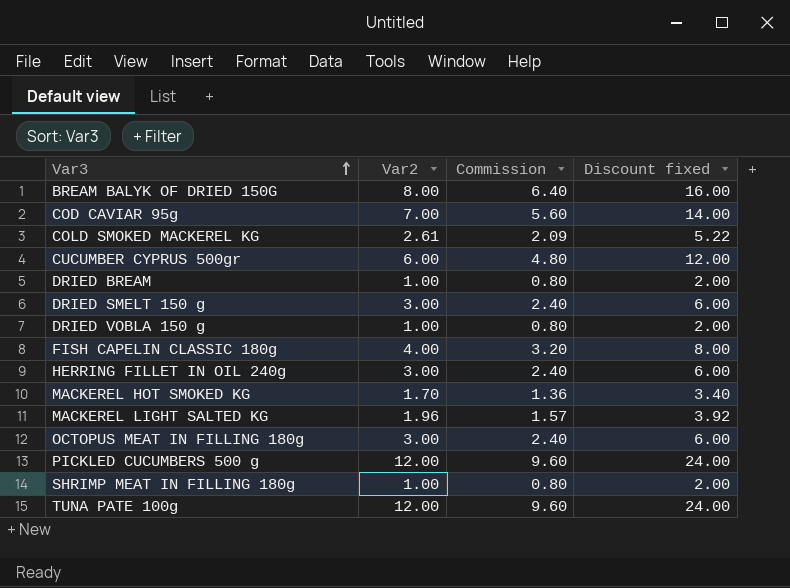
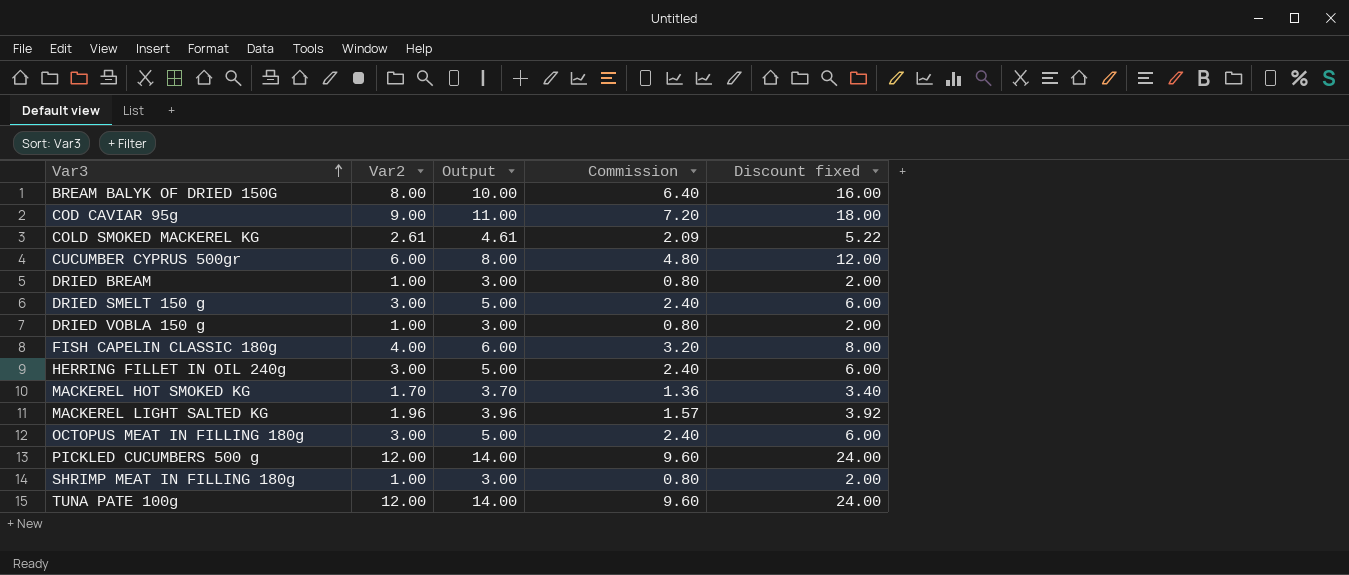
column Output | formula: none -> [Var2] + 2
COD CAVIAR 95g | Var2: 7.00 -> 9.00
COD CAVIAR 95g | Commission: 5.60 -> 7.20
COD CAVIAR 95g | Discount fixed: 14.00 -> 18.00

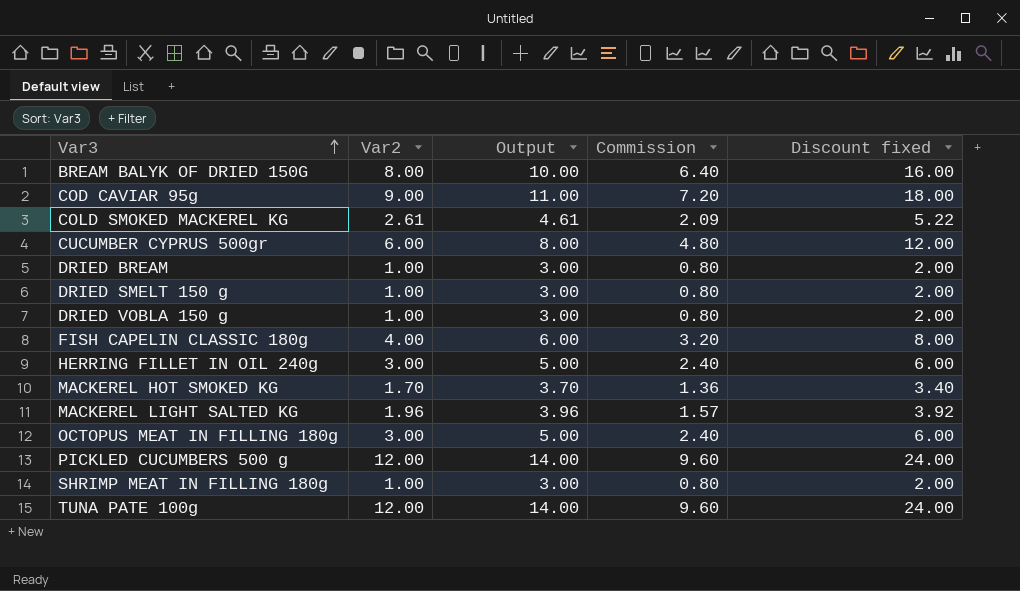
DRIED SMELT 150 g | Var2: 3.00 -> 1.00
DRIED SMELT 150 g | Output: 5.00 -> 3.00
DRIED SMELT 150 g | Commission: 2.40 -> 0.80
DRIED SMELT 150 g | Discount fixed: 6.00 -> 2.00

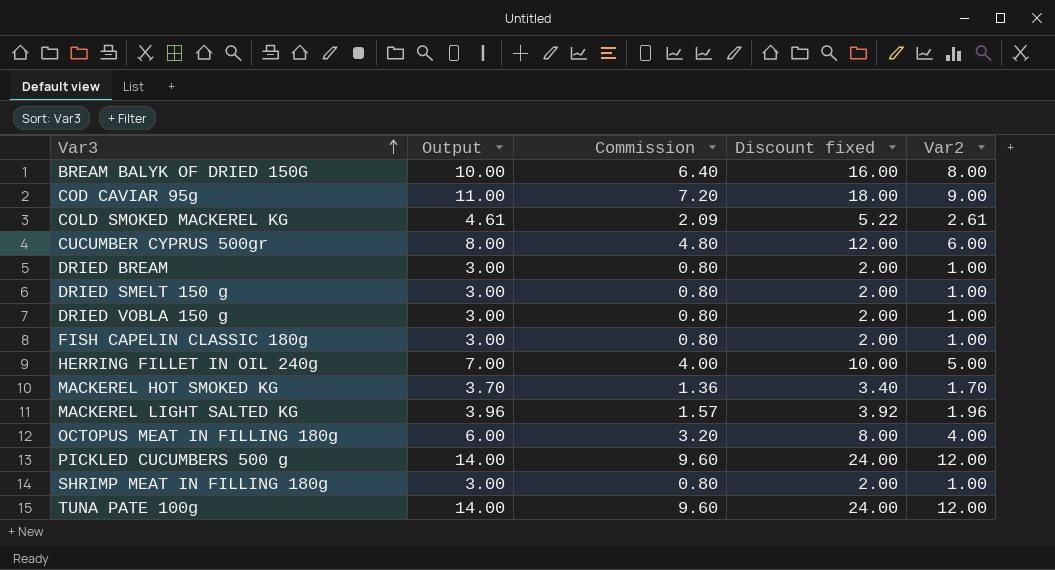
column Var2 | position: 2 -> 5
FISH CAPELIN CLASSIC 180g | Output: 6.00 -> 3.00
FISH CAPELIN CLASSIC 180g | Commission: 3.20 -> 0.80
FISH CAPELIN CLASSIC 180g | Discount fixed: 8.00 -> 2.00
FISH CAPELIN CLASSIC 180g | Var2: 4.00 -> 1.00
HERRING FILLET IN OIL 240g | Output: 5.00 -> 7.00
HERRING FILLET IN OIL 240g | Commission: 2.40 -> 4.00
HERRING FILLET IN OIL 240g | Discount fixed: 6.00 -> 10.00
HERRING FILLET IN OIL 240g | Var2: 3.00 -> 5.00
OCTOPUS MEAT IN FILLING 180g | Output: 5.00 -> 6.00
OCTOPUS MEAT IN FILLING 180g | Commission: 2.40 -> 3.20
OCTOPUS MEAT IN FILLING 180g | Discount fixed: 6.00 -> 8.00
OCTOPUS MEAT IN FILLING 180g | Var2: 3.00 -> 4.00

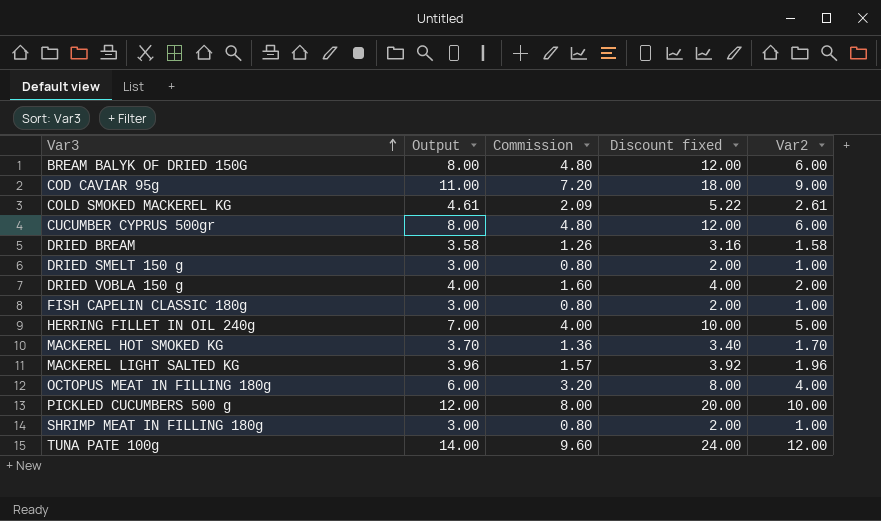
BREAM BALYK OF DRIED 150G | Output: 10.00 -> 8.00
BREAM BALYK OF DRIED 150G | Commission: 6.40 -> 4.80
BREAM BALYK OF DRIED 150G | Discount fixed: 16.00 -> 12.00
BREAM BALYK OF DRIED 150G | Var2: 8.00 -> 6.00
DRIED BREAM | Output: 3.00 -> 3.58
DRIED BREAM | Commission: 0.80 -> 1.26
DRIED BREAM | Discount fixed: 2.00 -> 3.16
DRIED BREAM | Var2: 1.00 -> 1.58
DRIED VOBLA 150 g | Output: 3.00 -> 4.00
DRIED VOBLA 150 g | Commission: 0.80 -> 1.60
DRIED VOBLA 150 g | Discount fixed: 2.00 -> 4.00
DRIED VOBLA 150 g | Var2: 1.00 -> 2.00
PICKLED CUCUMBERS 500 g | Output: 14.00 -> 12.00
PICKLED CUCUMBERS 500 g | Commission: 9.60 -> 8.00
PICKLED CUCUMBERS 500 g | Discount fixed: 24.00 -> 20.00
PICKLED CUCUMBERS 500 g | Var2: 12.00 -> 10.00

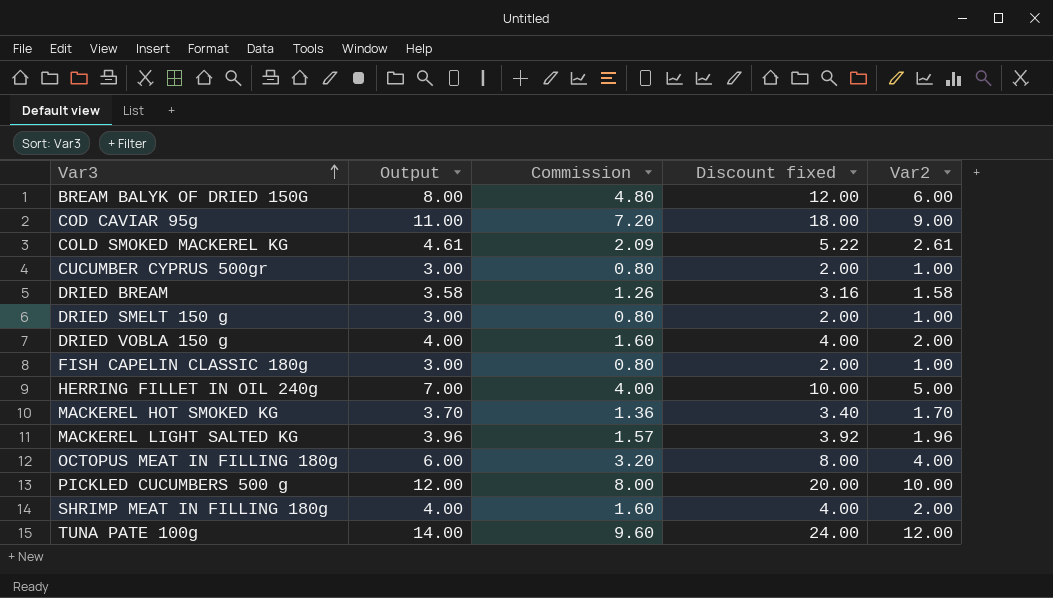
CUCUMBER CYPRUS 500gr | Output: 8.00 -> 3.00
CUCUMBER CYPRUS 500gr | Commission: 4.80 -> 0.80
CUCUMBER CYPRUS 500gr | Discount fixed: 12.00 -> 2.00
CUCUMBER CYPRUS 500gr | Var2: 6.00 -> 1.00
SHRIMP MEAT IN FILLING 180g | Output: 3.00 -> 4.00
SHRIMP MEAT IN FILLING 180g | Commission: 0.80 -> 1.60
SHRIMP MEAT IN FILLING 180g | Discount fixed: 2.00 -> 4.00
SHRIMP MEAT IN FILLING 180g | Var2: 1.00 -> 2.00

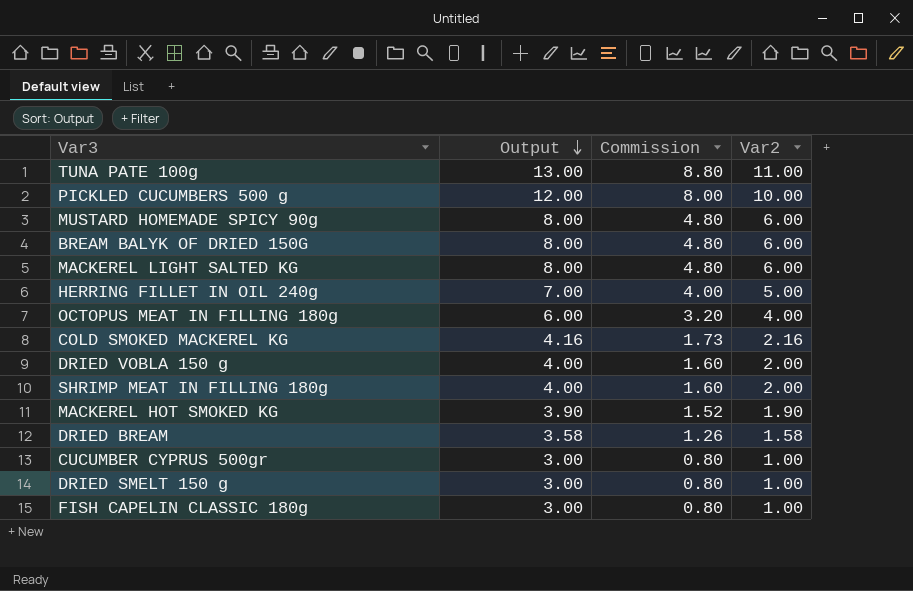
row order: Var3 ascending -> Output descending
column Discount fixed | formula: [Var2] * 2 -> none
row COD CAVIAR 95g: 11.00 | 7.20 | 18.00 | 9.00 -> none
TUNA PATE 100g | Output: 14.00 -> 13.00
TUNA PATE 100g | Commission: 9.60 -> 8.80
TUNA PATE 100g | Var2: 12.00 -> 11.00
row MUSTARD HOMEMADE SPICY 90g: none -> 8.00 | 4.80 | 6.00
MACKEREL LIGHT SALTED KG | Output: 3.96 -> 8.00
MACKEREL LIGHT SALTED KG | Commission: 1.57 -> 4.80
MACKEREL LIGHT SALTED KG | Var2: 1.96 -> 6.00
COLD SMOKED MACKEREL KG | Output: 4.61 -> 4.16
COLD SMOKED MACKEREL KG | Commission: 2.09 -> 1.73
COLD SMOKED MACKEREL KG | Var2: 2.61 -> 2.16
MACKEREL HOT SMOKED KG | Output: 3.70 -> 3.90
MACKEREL HOT SMOKED KG | Commission: 1.36 -> 1.52
MACKEREL HOT SMOKED KG | Var2: 1.70 -> 1.90

